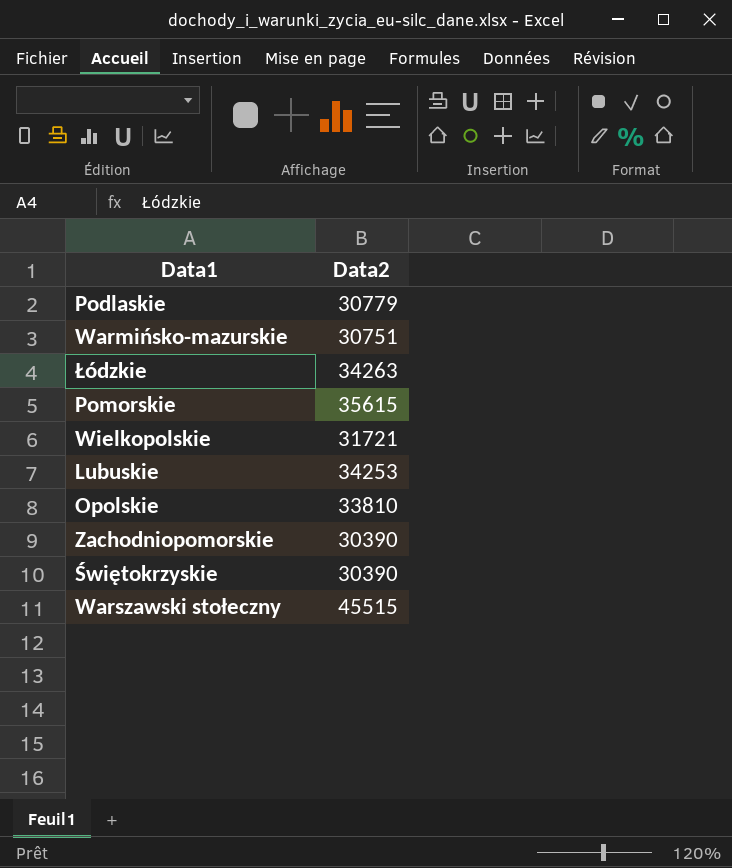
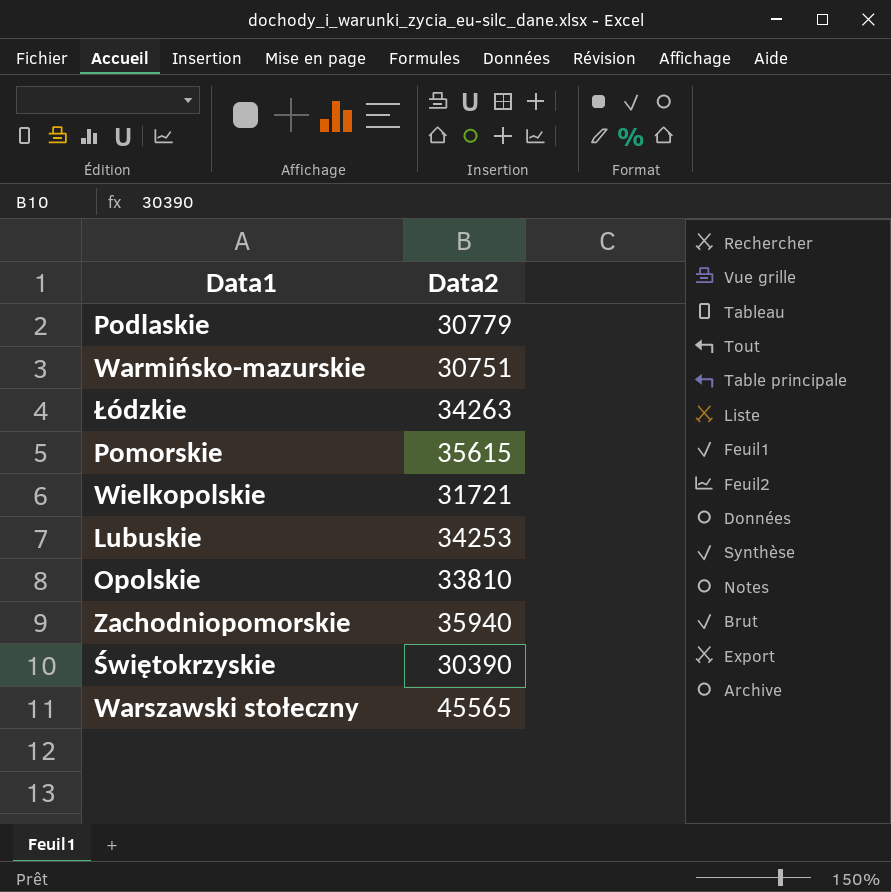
Zachodniopomorskie | Data2: 30390 -> 35940
Warszawski stołeczny | Data2: 45515 -> 45565

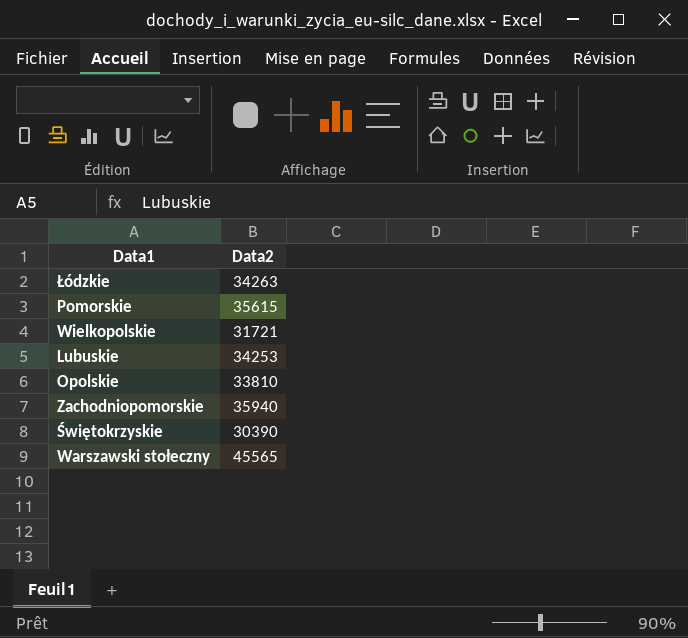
row Podlaskie: 30779 -> none
row Warmińsko-mazurskie: 30751 -> none

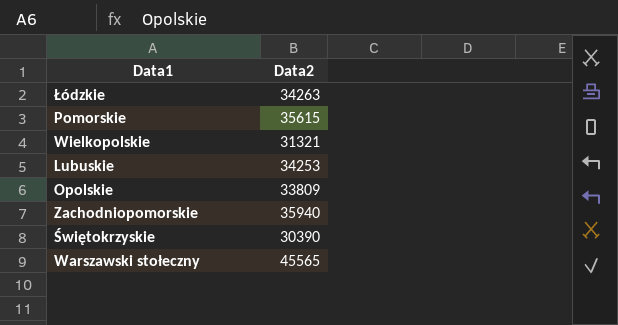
Wielkopolskie | Data2: 31721 -> 31321
Opolskie | Data2: 33810 -> 33809

